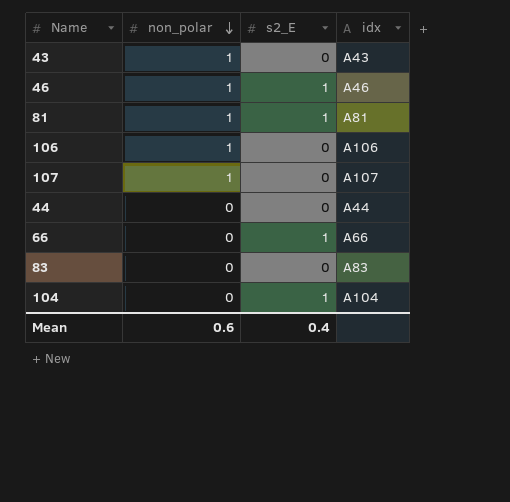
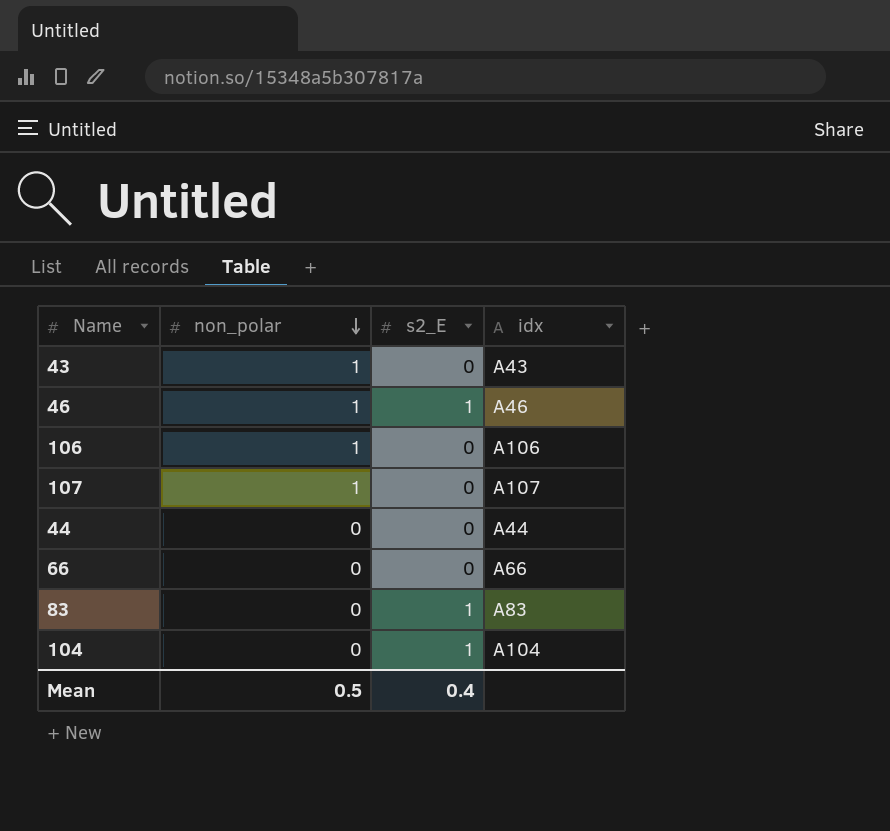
row 81: 1 | 1 | A81 -> none
66 | s2_E: 1 -> 0
83 | s2_E: 0 -> 1
Mean | non_polar: 0.6 -> 0.5

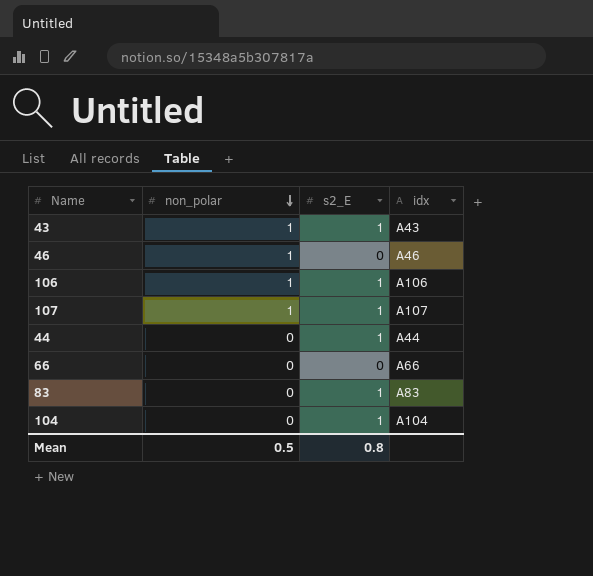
43 | s2_E: 0 -> 1
46 | s2_E: 1 -> 0
106 | s2_E: 0 -> 1
107 | s2_E: 0 -> 1
44 | s2_E: 0 -> 1
Mean | s2_E: 0.4 -> 0.8

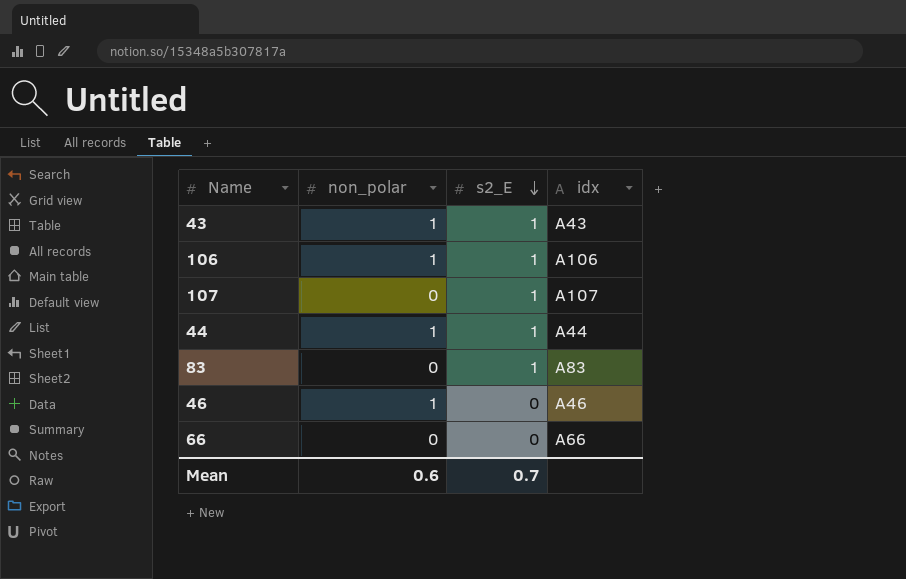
row order: non_polar descending -> s2_E descending
row 104: 0 | 1 | A104 -> none
107 | non_polar: 1 -> 0
44 | non_polar: 0 -> 1
Mean | non_polar: 0.5 -> 0.6
Mean | s2_E: 0.8 -> 0.7

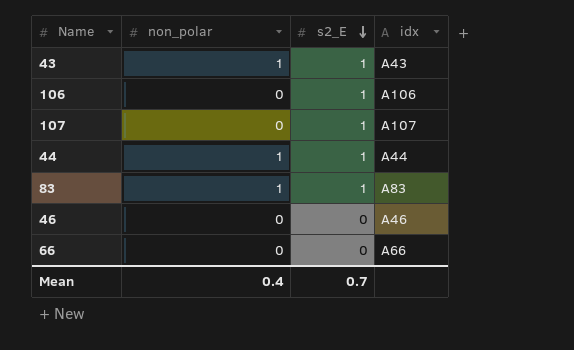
106 | non_polar: 1 -> 0
83 | non_polar: 0 -> 1
46 | non_polar: 1 -> 0
Mean | non_polar: 0.6 -> 0.4

